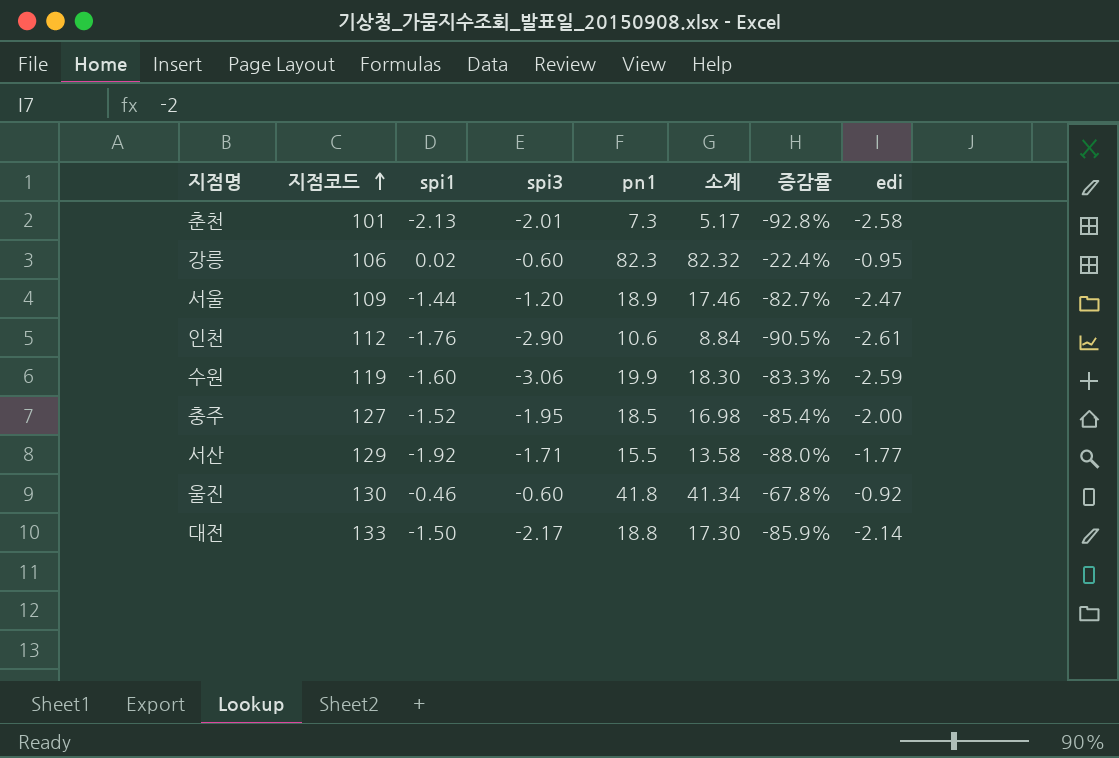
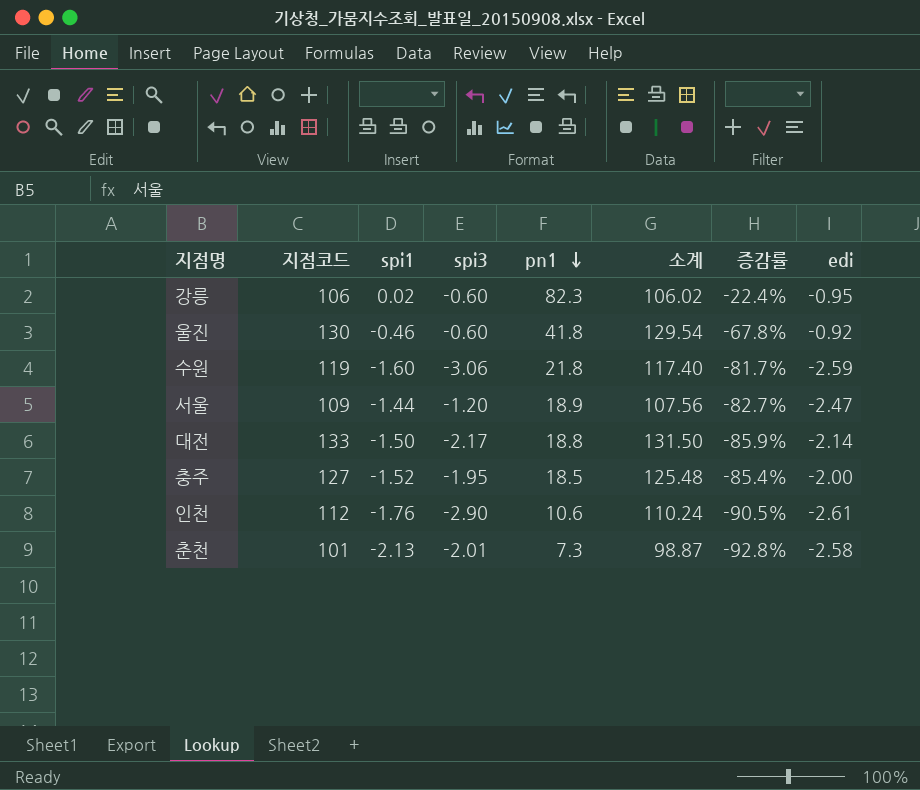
row order: 지점코드 ascending -> pn1 descending
column 소계 | formula: [spi1] + [pn1] -> [지점코드] + [spi1]
row 서산: 129 | -1.92 | -1.71 | 15.5 | 13.58 | -88.0% | -1.77 -> none
수원 | pn1: 19.9 -> 21.8
수원 | 증감률: -83.3% -> -81.7%

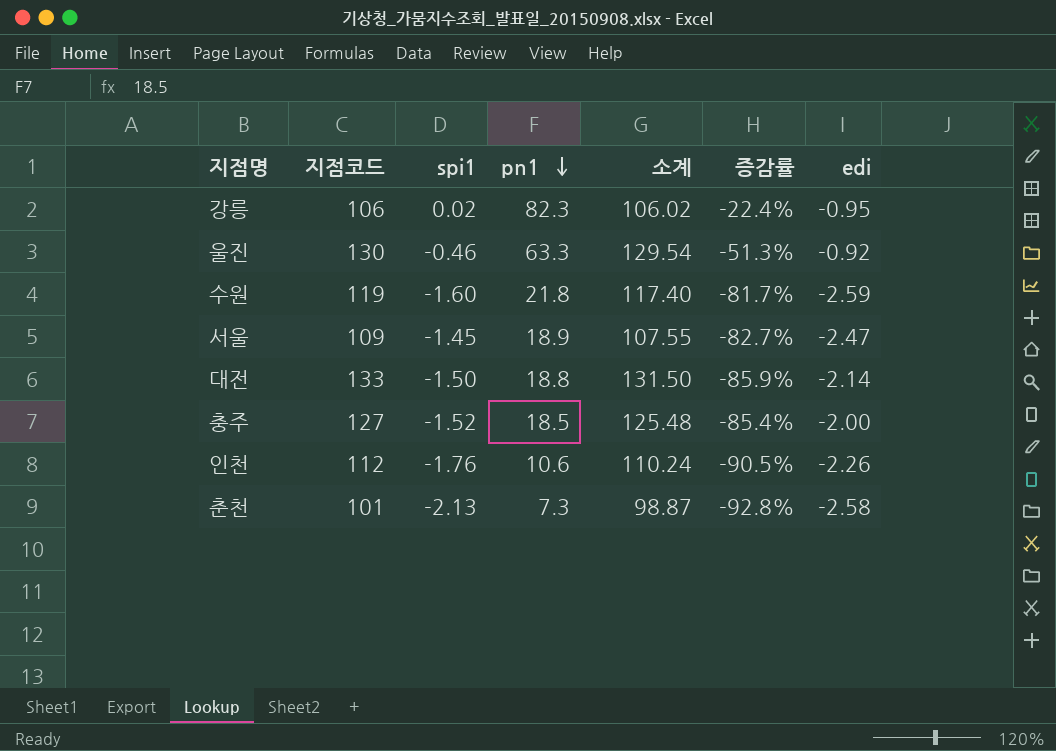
column spi3 | position: 4 -> none
울진 | pn1: 41.8 -> 63.3
울진 | 증감률: -67.8% -> -51.3%
서울 | spi1: -1.44 -> -1.45
서울 | 소계: 107.56 -> 107.55
인천 | edi: -2.61 -> -2.26

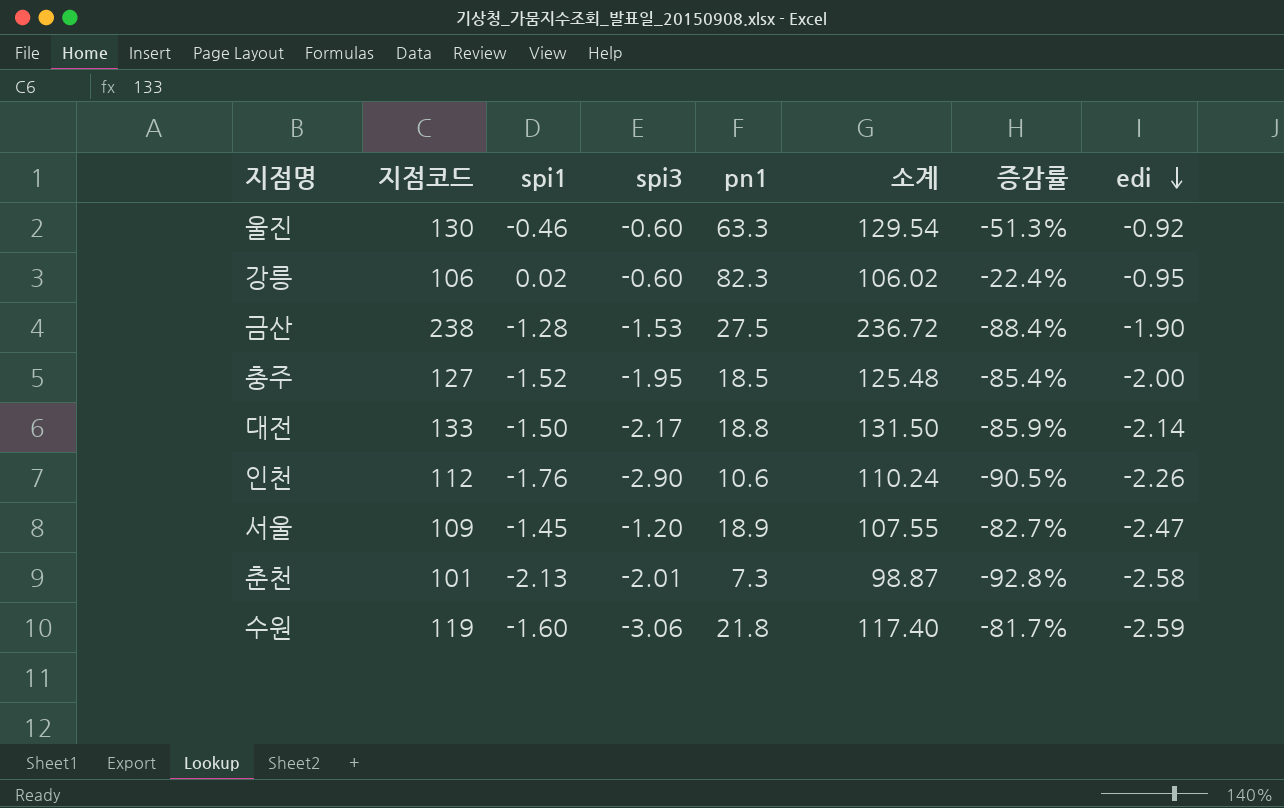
row order: pn1 descending -> edi descending
column spi3 | position: none -> 4
row 금산: none -> 238 | -1.28 | -1.53 | 27.5 | 236.72 | -88.4% | -1.90

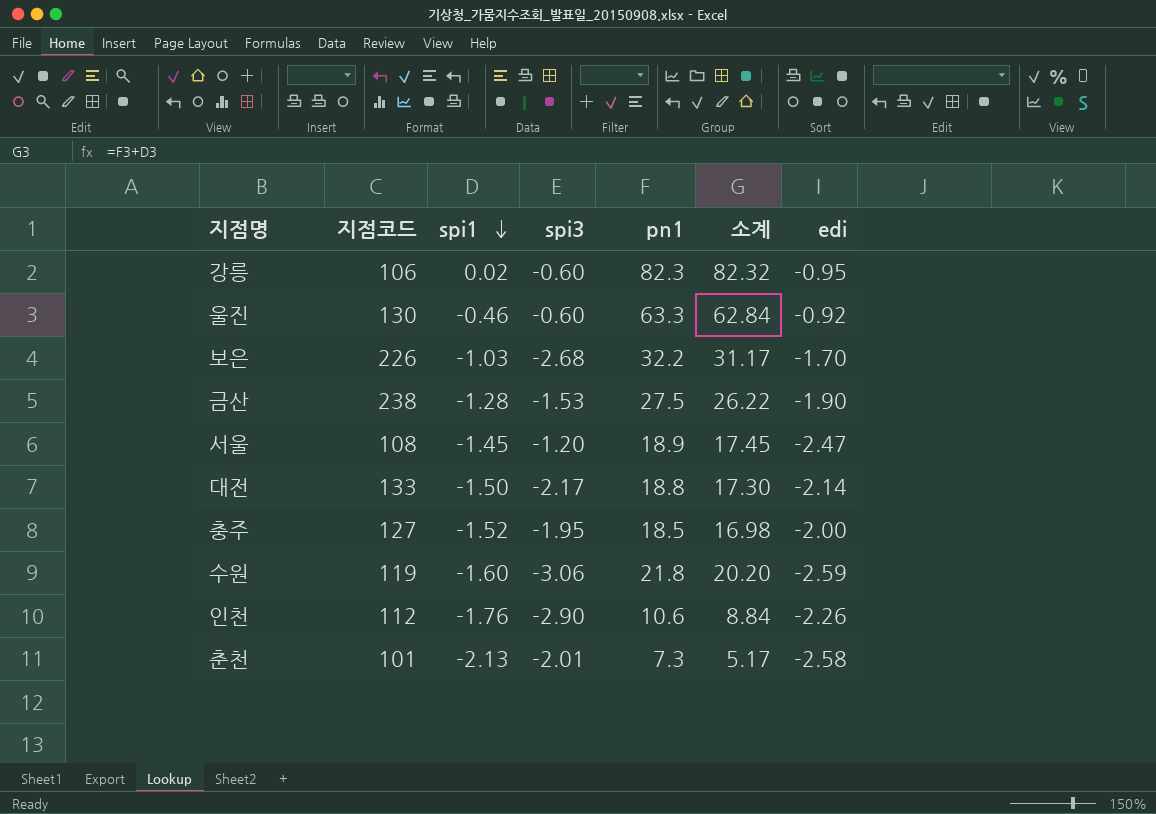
row order: edi descending -> spi1 descending
column 증감률 | formula: ([pn1] - [지점코드]) / [지점코드] -> none
column 소계 | formula: [지점코드] + [spi1] -> [spi1] + [pn1]
row 보은: none -> 226 | -1.03 | -2.68 | 32.2 | 31.17 | -1.70
서울 | 지점코드: 109 -> 108

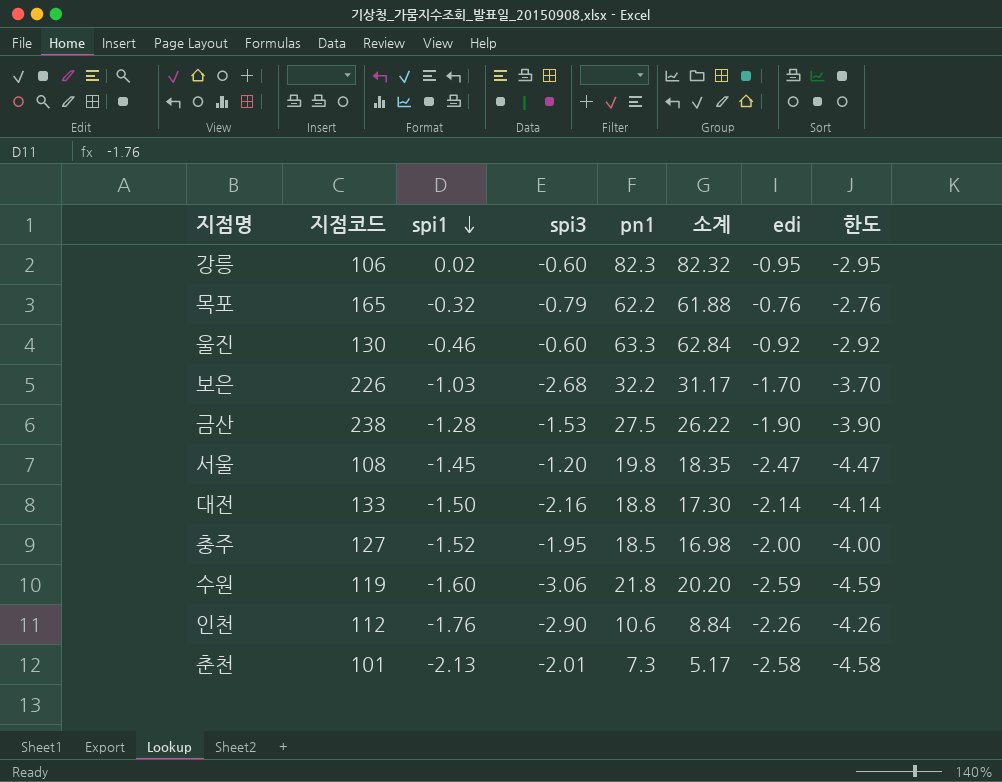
column 한도 | formula: none -> [edi] - 2
row 목포: none -> 165 | -0.32 | -0.79 | 62.2 | 61.88 | -0.76 | -2.76
서울 | pn1: 18.9 -> 19.8
서울 | 소계: 17.45 -> 18.35
대전 | spi3: -2.17 -> -2.16

